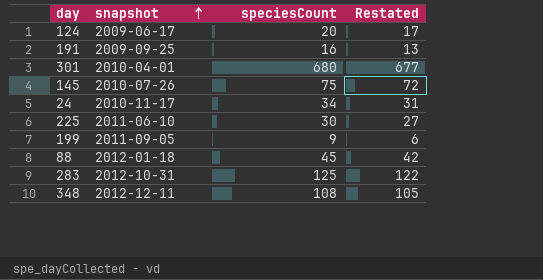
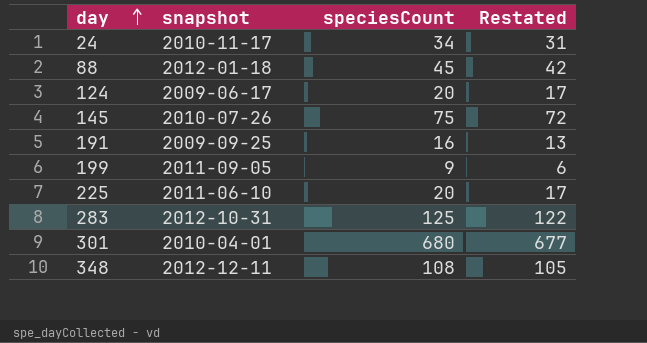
row order: snapshot ascending -> day ascending
225 | speciesCount: 30 -> 20
225 | Restated: 27 -> 17

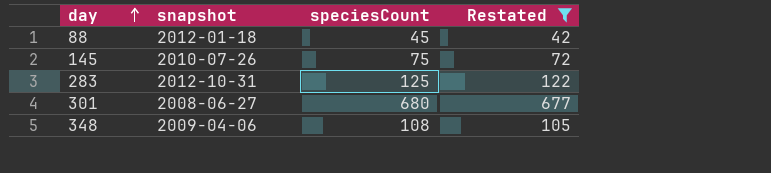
filter: none -> Restated >= 42
301 | snapshot: 2010-04-01 -> 2008-06-27
348 | snapshot: 2012-12-11 -> 2009-04-06

